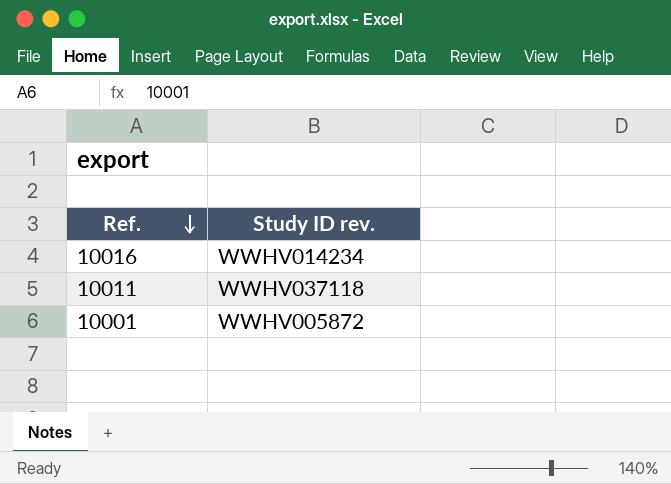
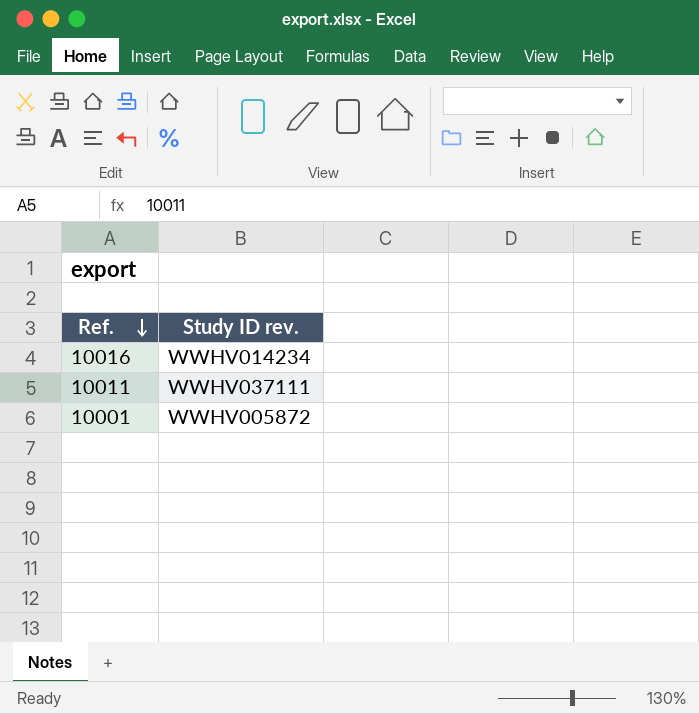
10011 | Study ID rev.: WWHV037118 -> WWHV037111

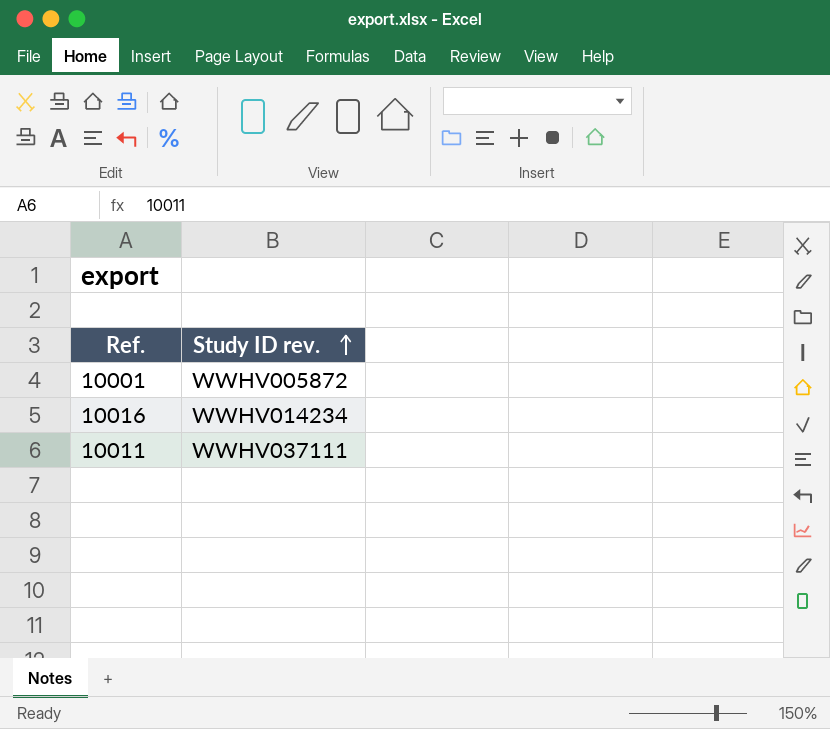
row order: Ref. descending -> Study ID rev. ascending

